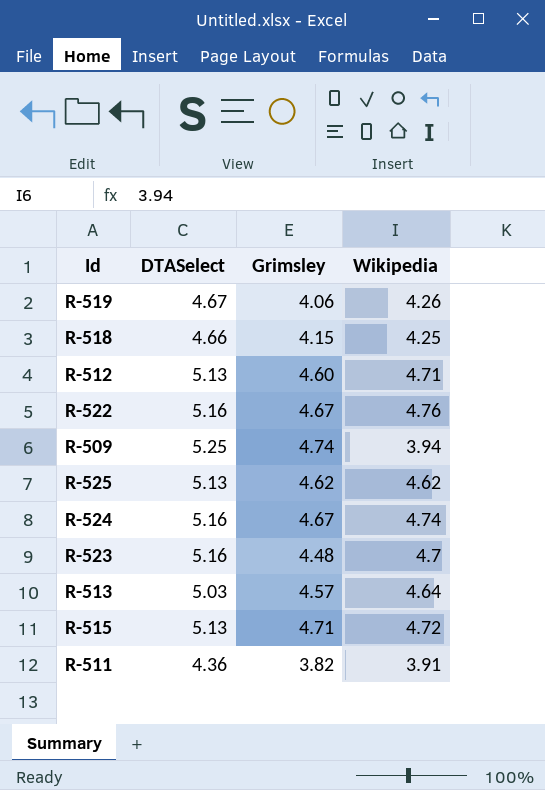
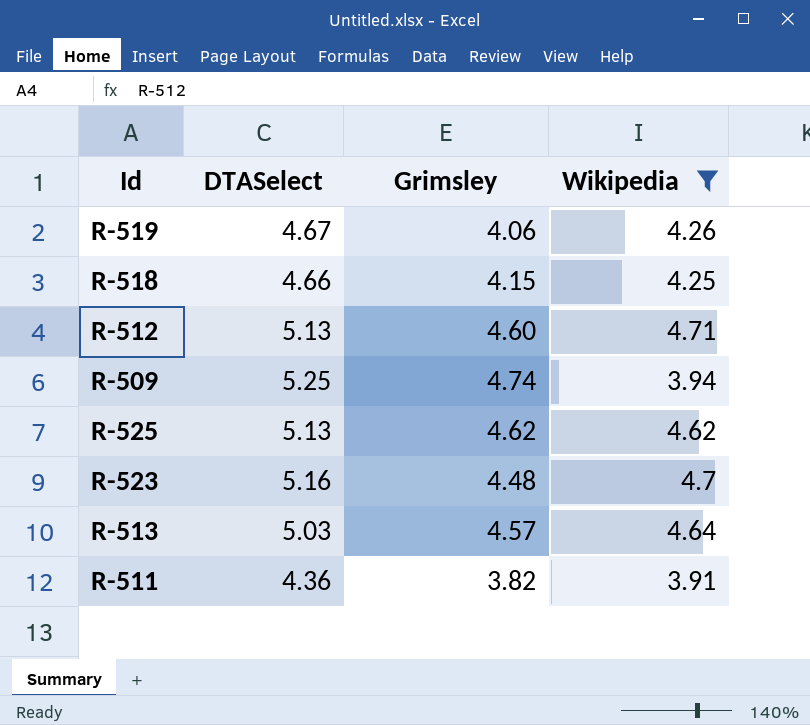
filter: none -> Wikipedia <= 4.71

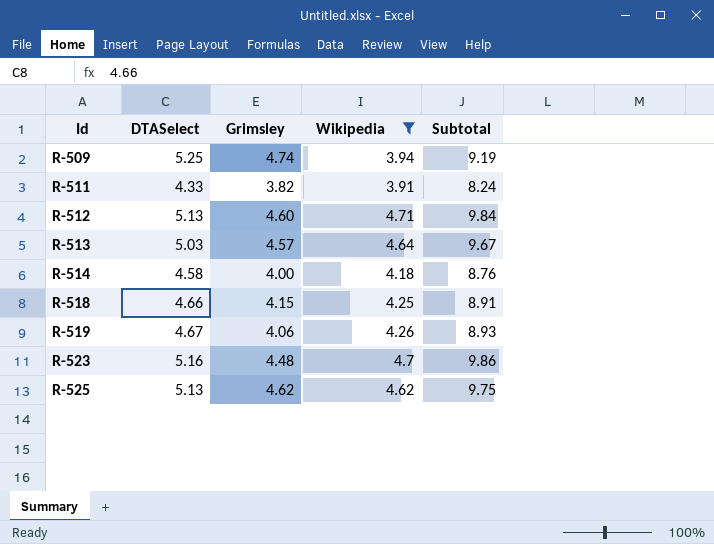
row order: none -> Id ascending
column Subtotal | formula: none -> [DTASelect] + [Wikipedia]
R-511 | DTASelect: 4.36 -> 4.33
row R-514: none -> 4.58 | 4.00 | 4.18 | 8.76

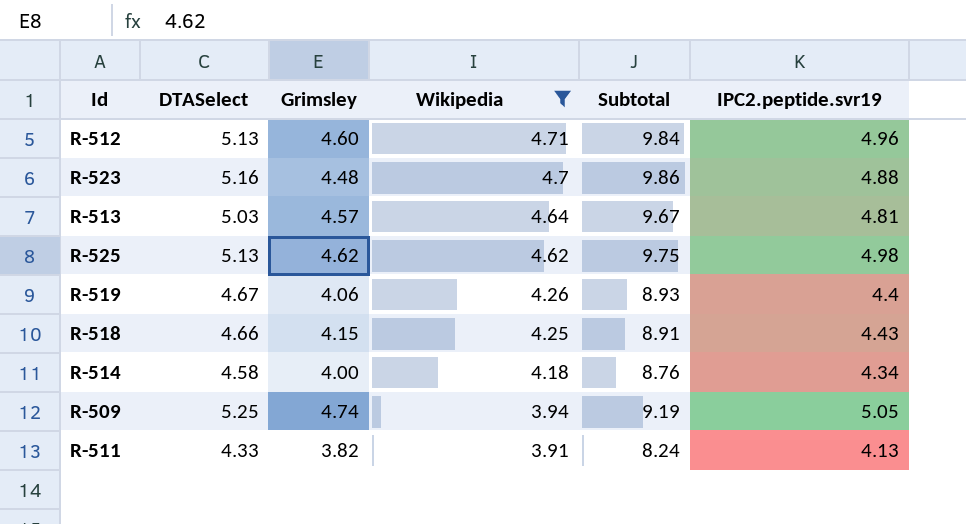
row order: Id ascending -> Wikipedia descending
column IPC2.peptide.svr19 | position: none -> 6

